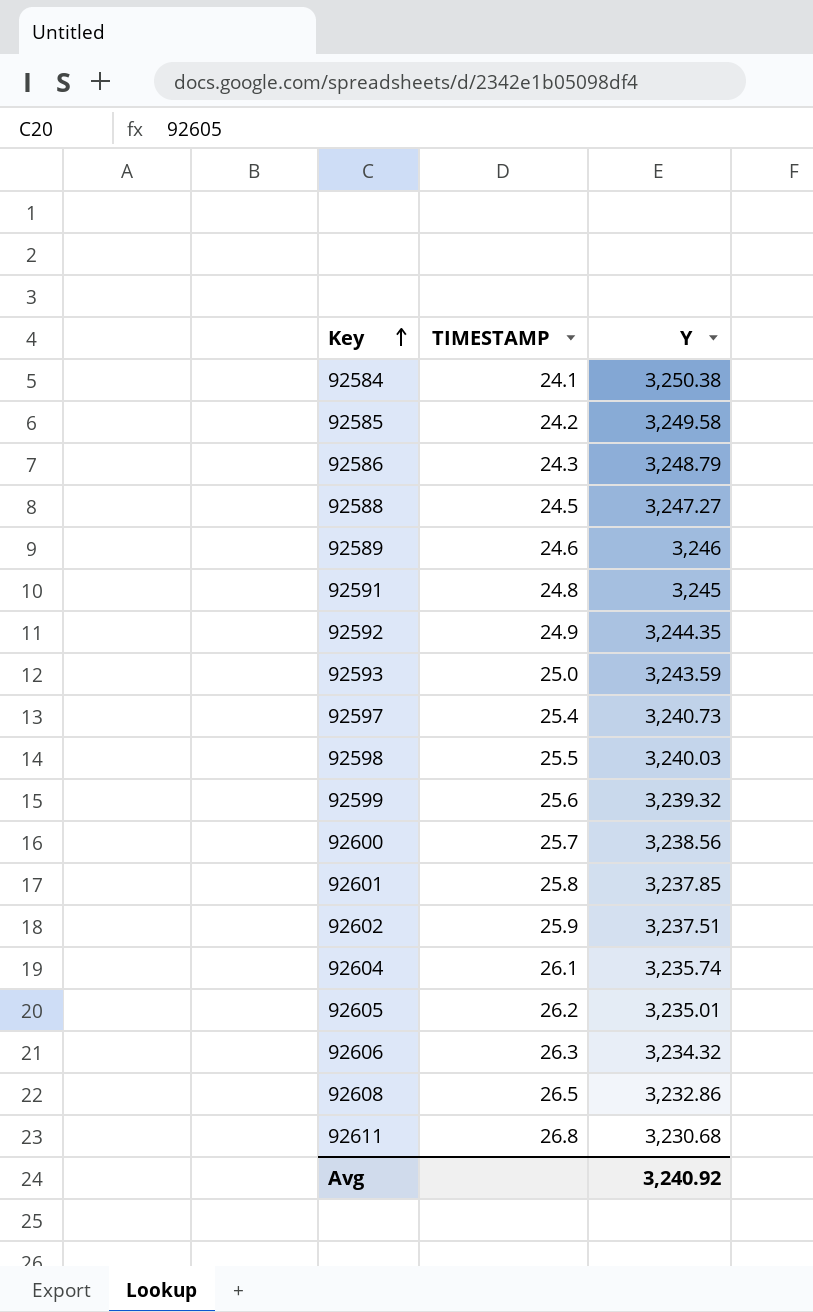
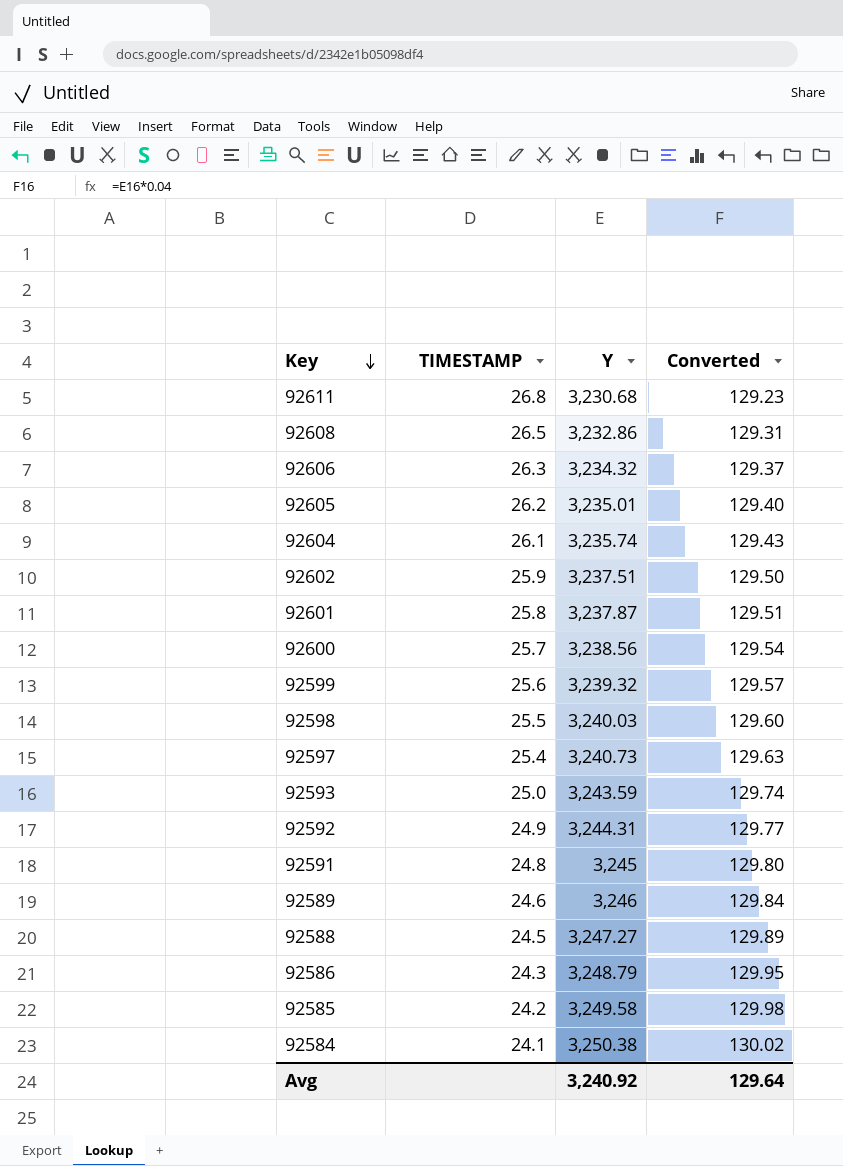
row order: Key ascending -> Key descending
column Converted | formula: none -> [Y] * 0.04
92601 | Y: 3,237.85 -> 3,237.87
92592 | Y: 3,244.35 -> 3,244.31

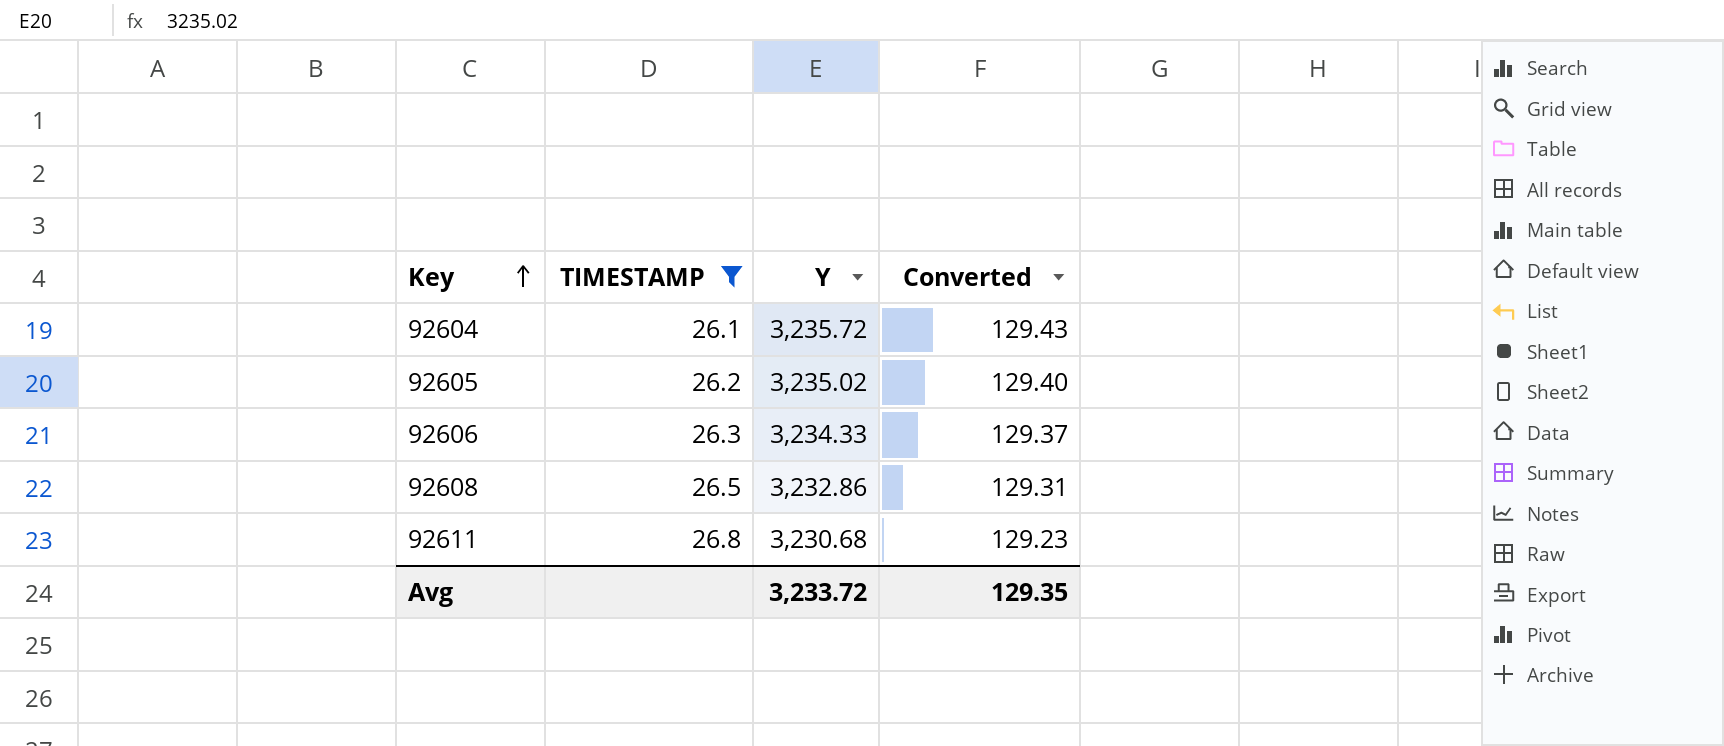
filter: none -> TIMESTAMP >= 26.1
row order: Key descending -> Key ascending
92604 | Y: 3,235.74 -> 3,235.72
92605 | Y: 3,235.01 -> 3,235.02
92606 | Y: 3,234.32 -> 3,234.33
Avg | Y: 3,240.92 -> 3,233.72
Avg | Converted: 129.64 -> 129.35

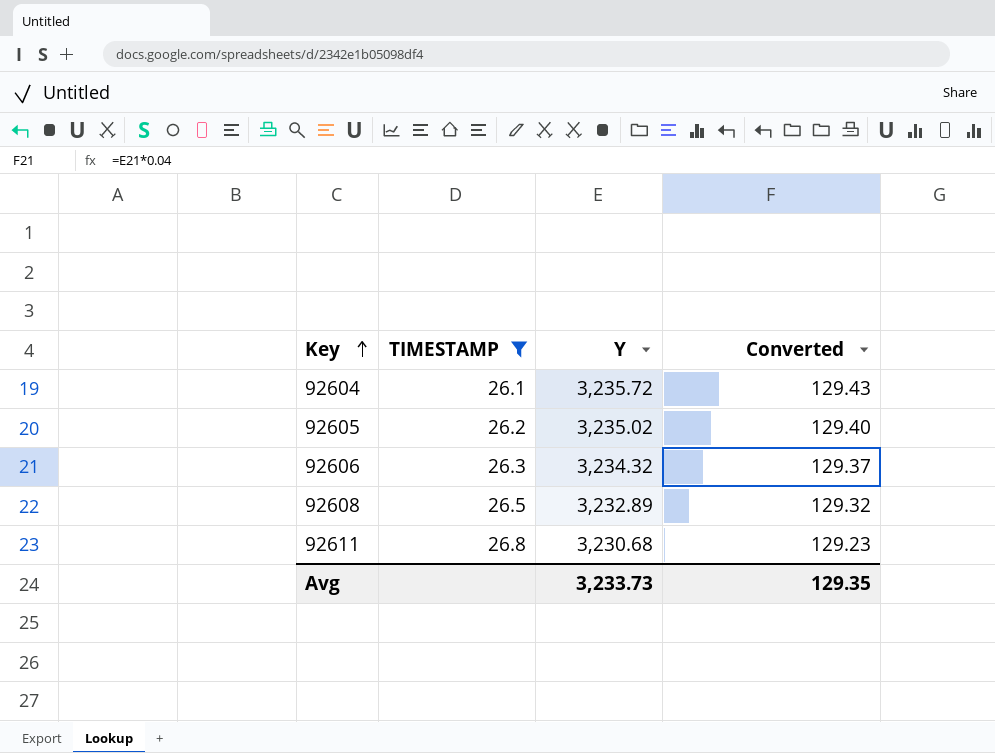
92606 | Y: 3,234.33 -> 3,234.32
92608 | Y: 3,232.86 -> 3,232.89
92608 | Converted: 129.31 -> 129.32
Avg | Y: 3,233.72 -> 3,233.73

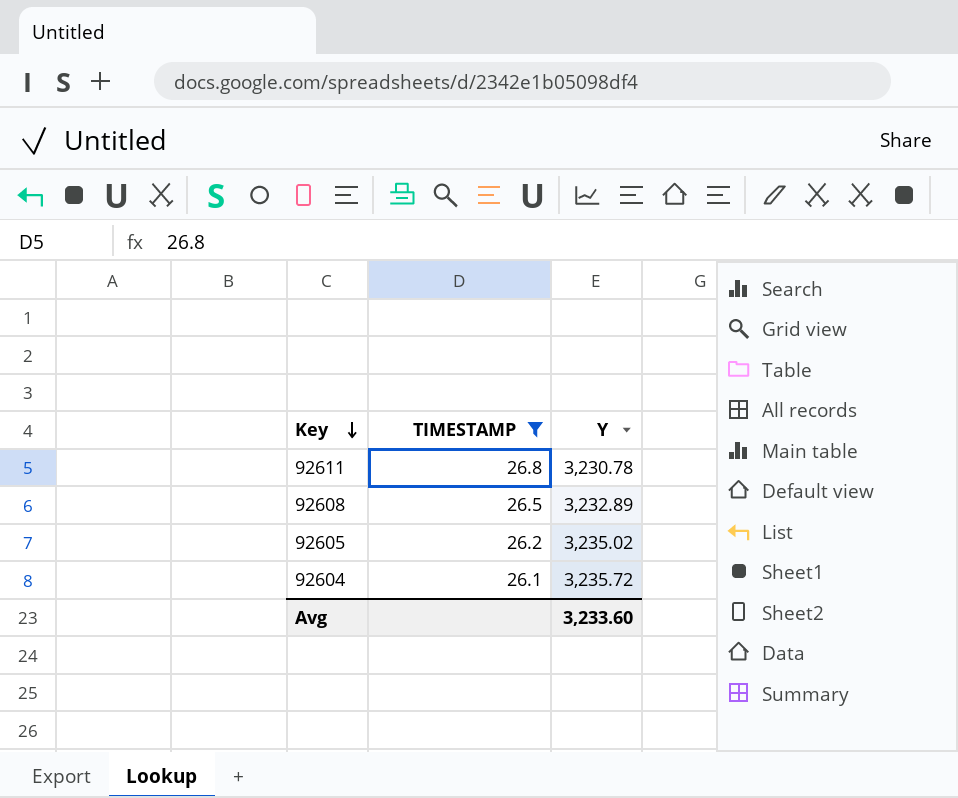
row order: Key ascending -> Key descending
column Converted | formula: [Y] * 0.04 -> none
row 92606: 26.3 | 3,234.32 | 129.37 -> none
92611 | Y: 3,230.68 -> 3,230.78
Avg | Y: 3,233.73 -> 3,233.60

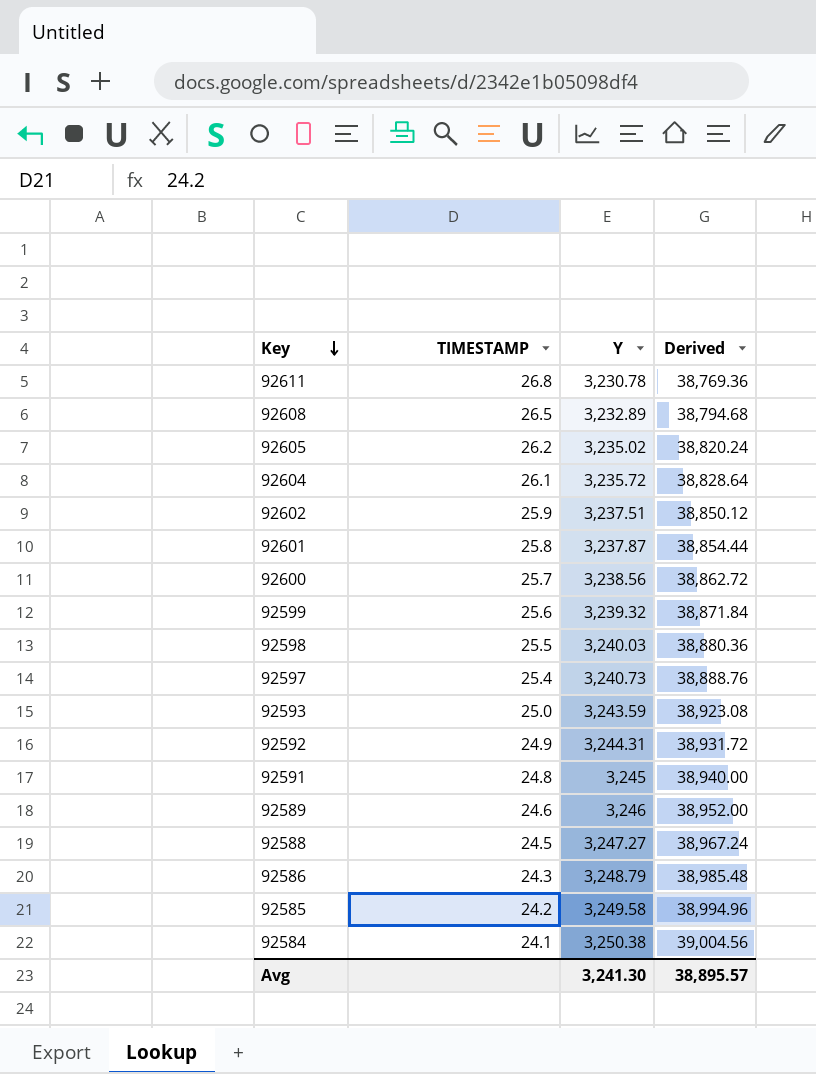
filter: TIMESTAMP >= 26.1 -> none
column Derived | formula: none -> [Y] * 12
Avg | Y: 3,233.60 -> 3,241.30

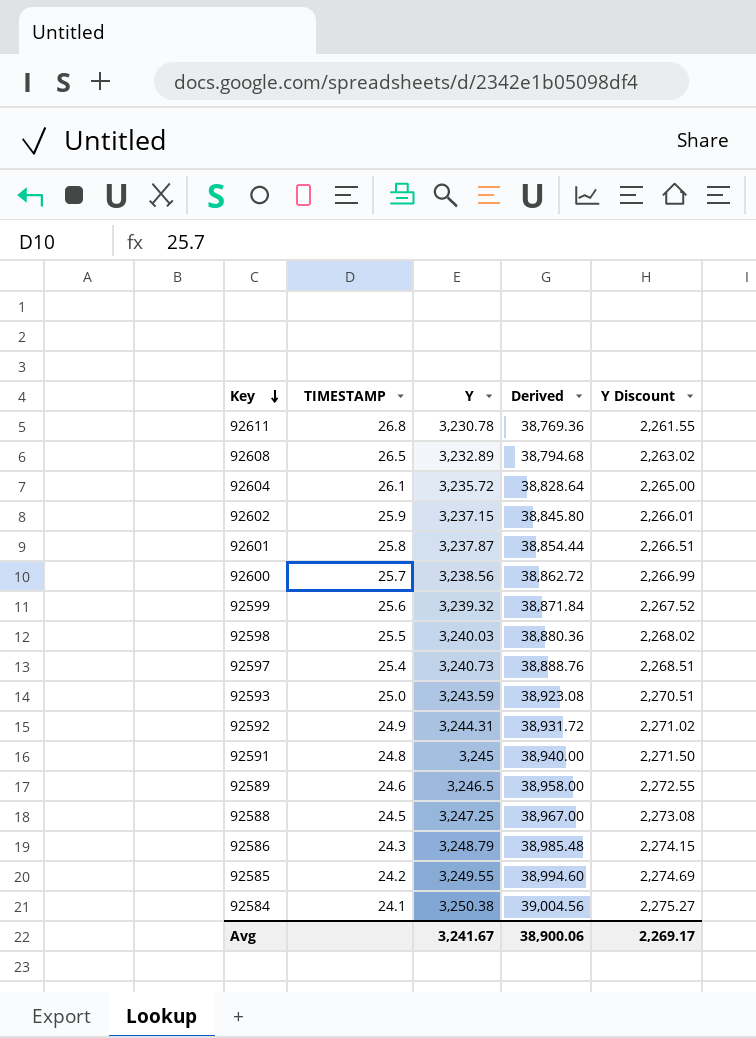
column Y Discount | formula: none -> [Y] * 0.7
row 92605: 26.2 | 3,235.02 | 38,820.24 -> none
92602 | Y: 3,237.51 -> 3,237.15
92602 | Derived: 38,850.12 -> 38,845.80
92589 | Y: 3,246 -> 3,246.5
92589 | Derived: 38,952.00 -> 38,958.00
92588 | Y: 3,247.27 -> 3,247.25
92588 | Derived: 38,967.24 -> 38,967.00
92585 | Y: 3,249.58 -> 3,249.55
92585 | Derived: 38,994.96 -> 38,994.60
Avg | Y: 3,241.30 -> 3,241.67
Avg | Derived: 38,895.57 -> 38,900.06

